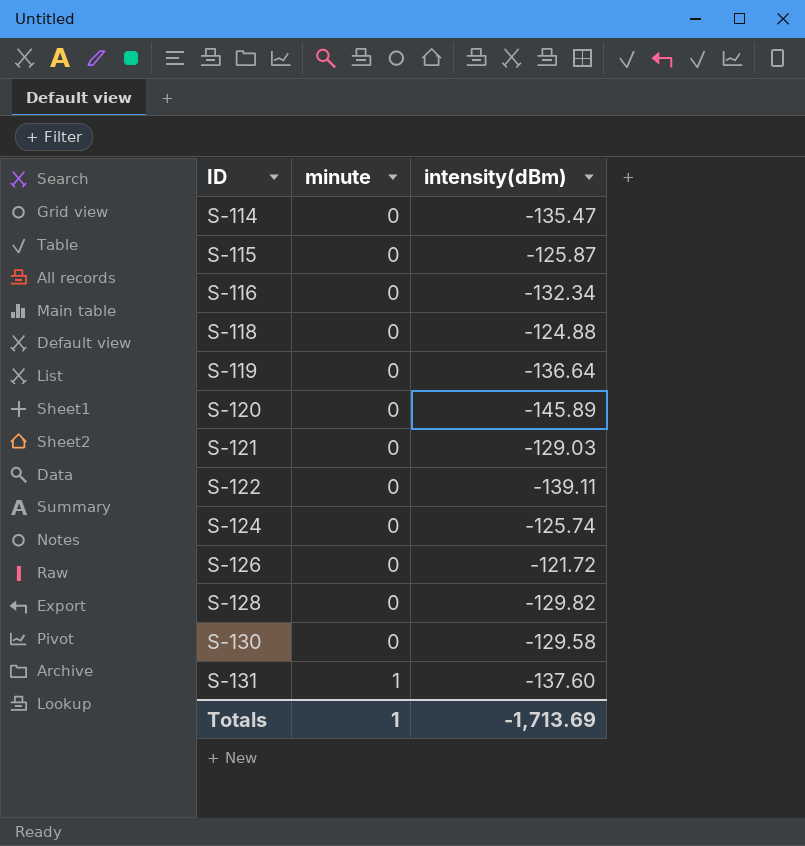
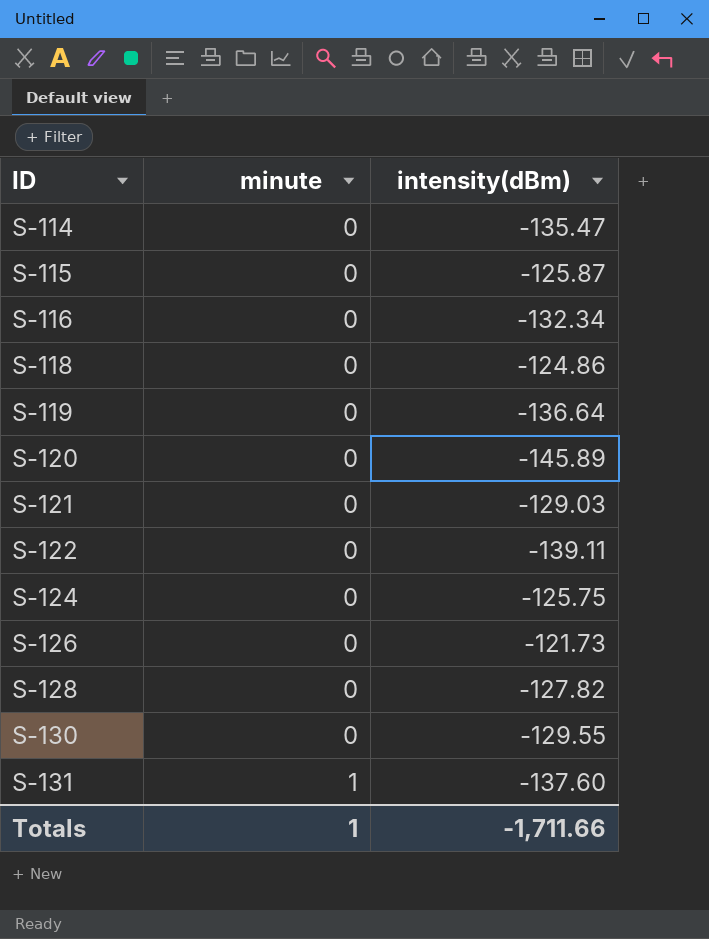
S-118 | intensity(dBm): -124.88 -> -124.86
S-124 | intensity(dBm): -125.74 -> -125.75
S-126 | intensity(dBm): -121.72 -> -121.73
S-128 | intensity(dBm): -129.82 -> -127.82
S-130 | intensity(dBm): -129.58 -> -129.55
Totals | intensity(dBm): -1,713.69 -> -1,711.66

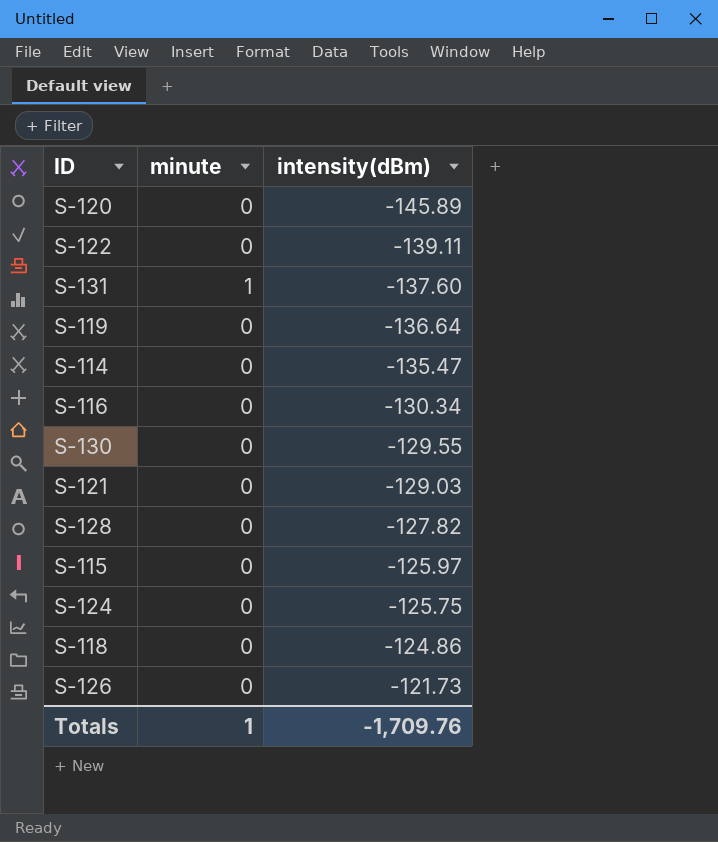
row order: ID ascending -> intensity(dBm) ascending
S-116 | intensity(dBm): -132.34 -> -130.34
S-115 | intensity(dBm): -125.87 -> -125.97
Totals | intensity(dBm): -1,711.66 -> -1,709.76

